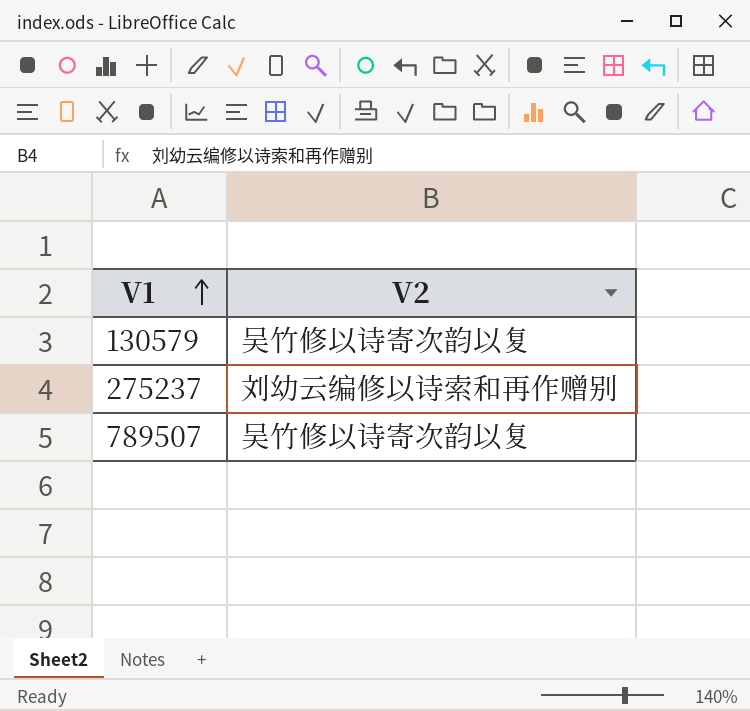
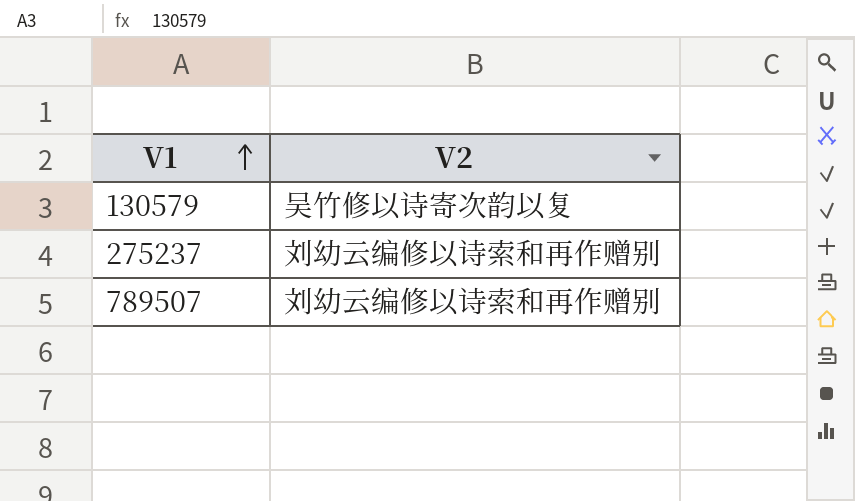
789507 | V2: 吴竹修以诗寄次韵以复 -> 刘幼云编修以诗索和再作赠别

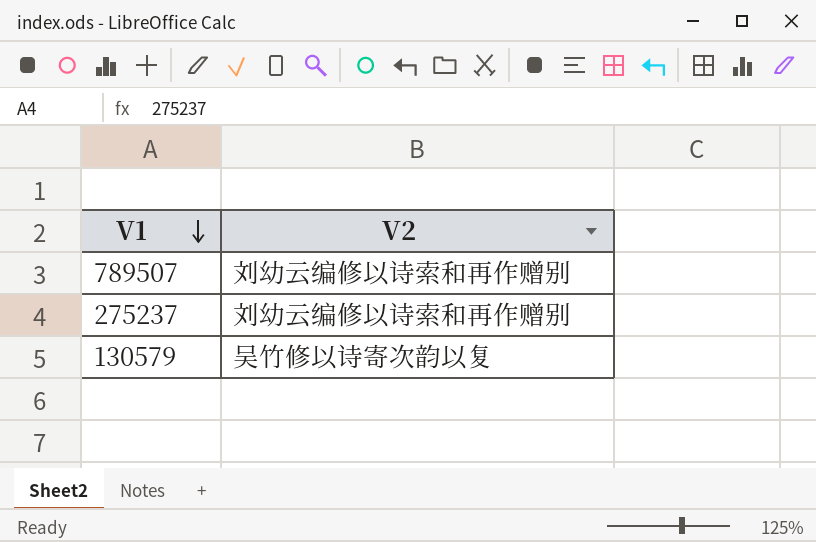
row order: V1 ascending -> V1 descending

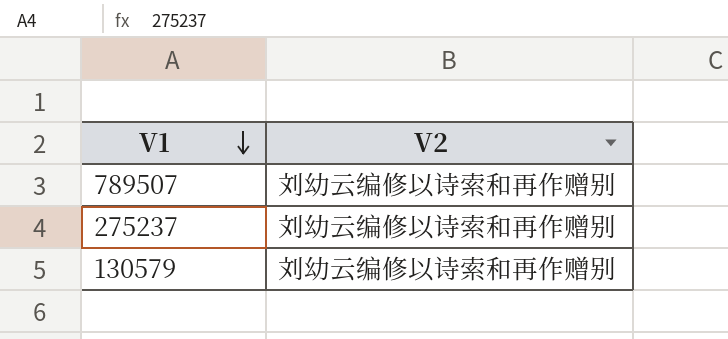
130579 | V2: 吴竹修以诗寄次韵以复 -> 刘幼云编修以诗索和再作赠别

